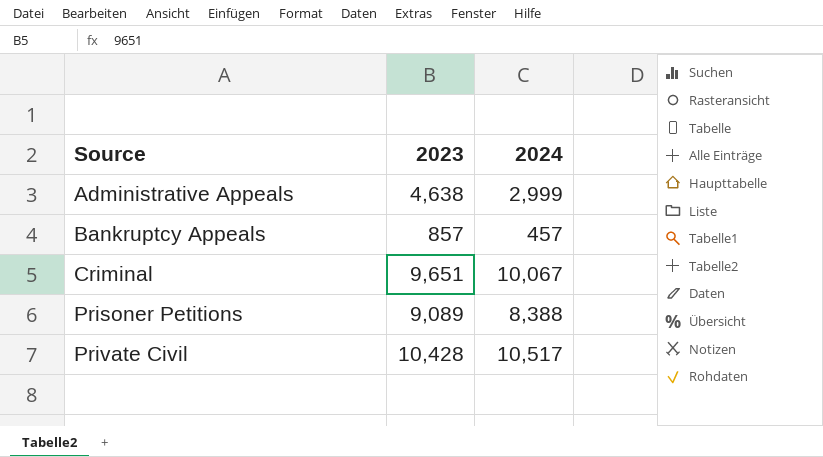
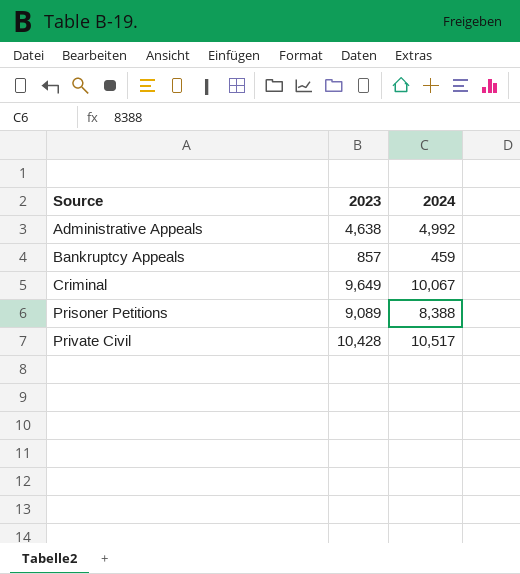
Administrative Appeals | 2024: 2,999 -> 4,992
Bankruptcy Appeals | 2024: 457 -> 459
Criminal | 2023: 9,651 -> 9,649

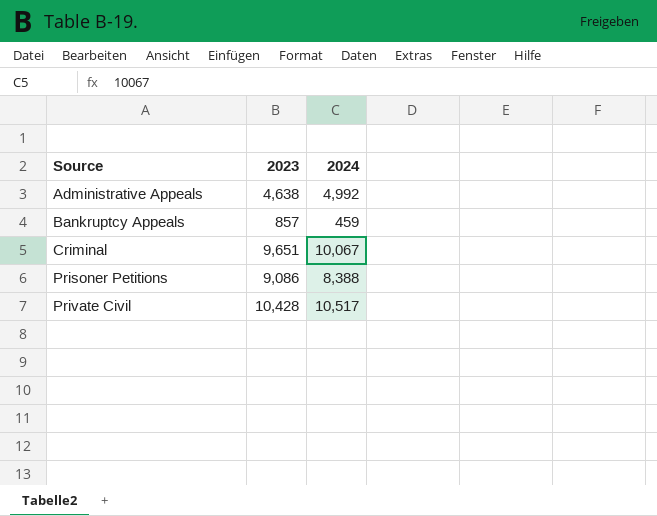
Criminal | 2023: 9,649 -> 9,651
Prisoner Petitions | 2023: 9,089 -> 9,086

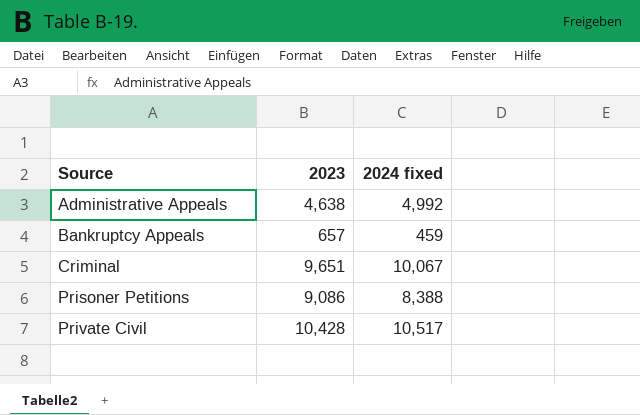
column name: 2024 -> 2024 fixed
Bankruptcy Appeals | 2023: 857 -> 657

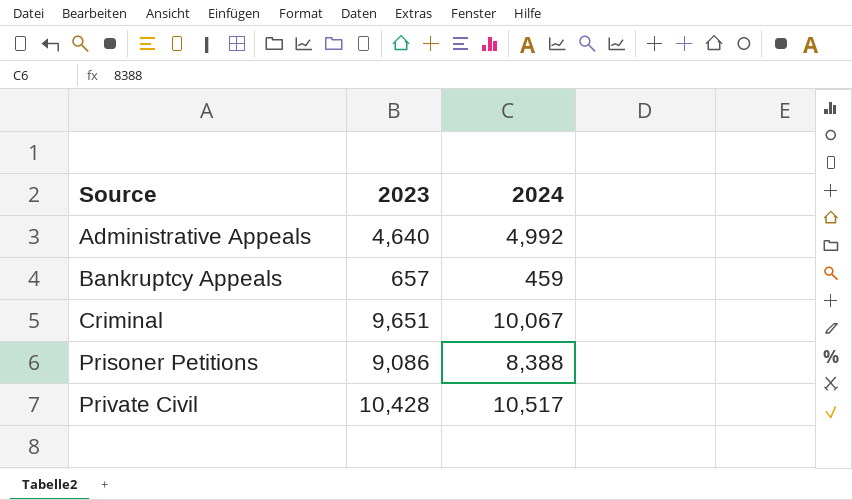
column name: 2024 fixed -> 2024
Administrative Appeals | 2023: 4,638 -> 4,640

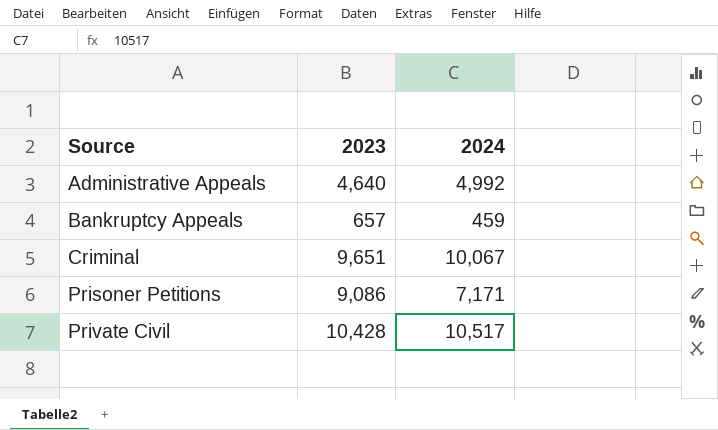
Prisoner Petitions | 2024: 8,388 -> 7,171

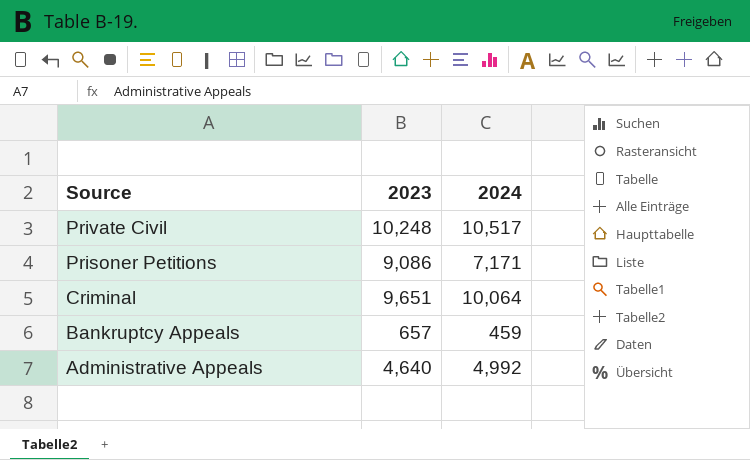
row order: Source ascending -> Source descending
Private Civil | 2023: 10,428 -> 10,248
Criminal | 2024: 10,067 -> 10,064

